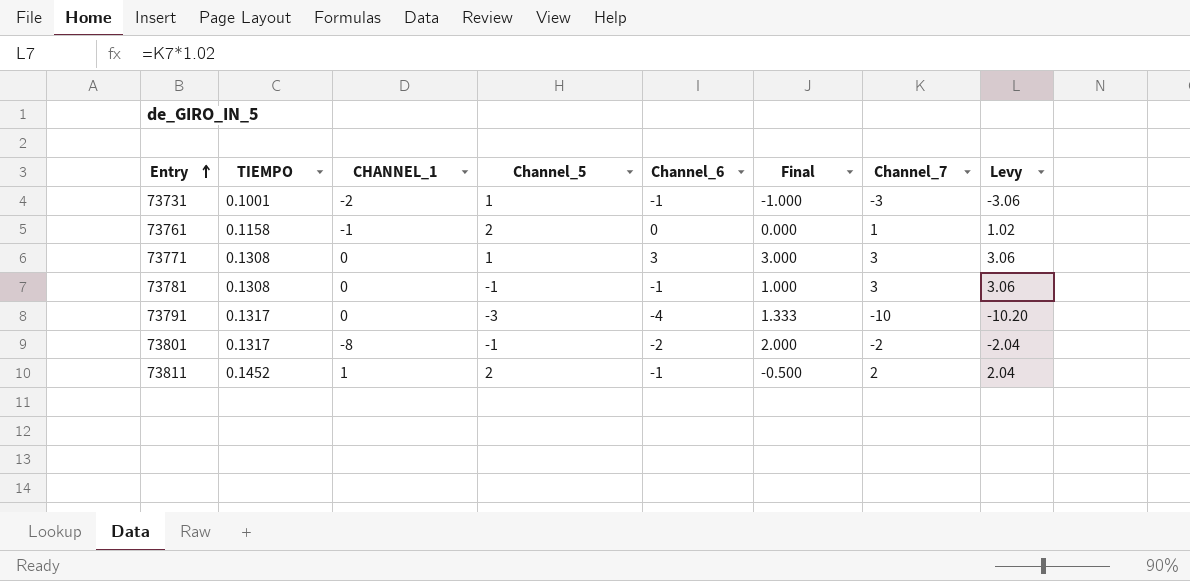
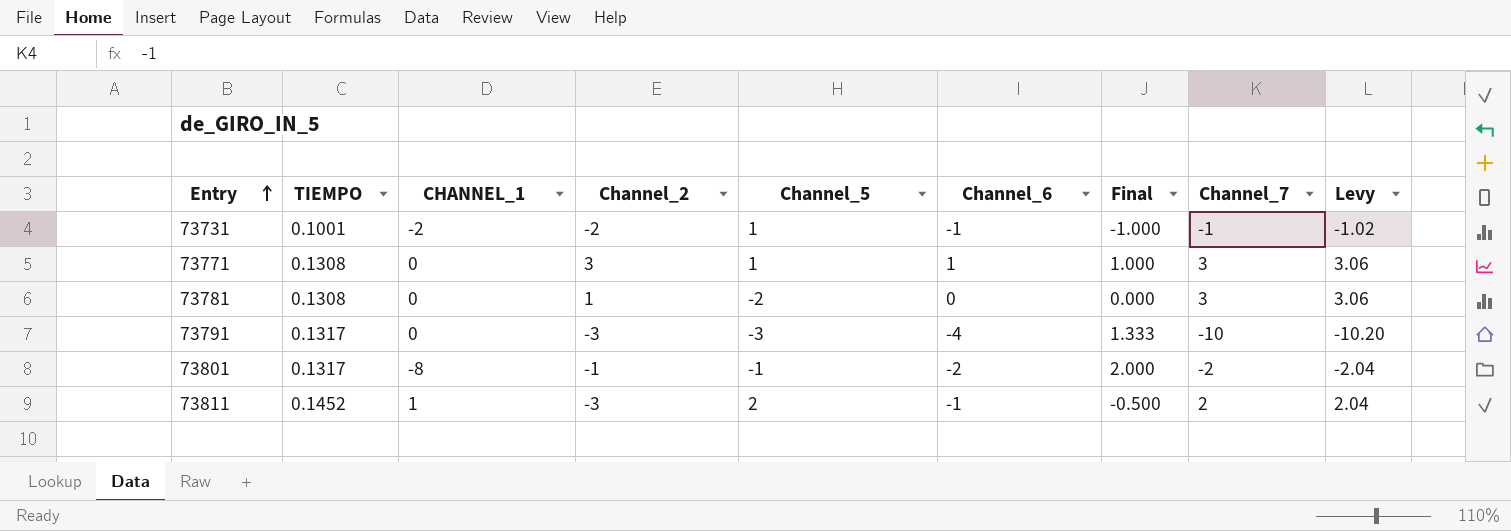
column Channel_2 | position: none -> 4
row 73761: 0.1158 | -1 | 2 | 0 | 0.000 | 1 | 1.02 -> none
73731 | Channel_7: -3 -> -1
73731 | Levy: -3.06 -> -1.02
73771 | Channel_6: 3 -> 1
73771 | Final: 3.000 -> 1.000
73781 | Channel_5: -1 -> -2
73781 | Channel_6: -1 -> 0
73781 | Final: 1.000 -> 0.000

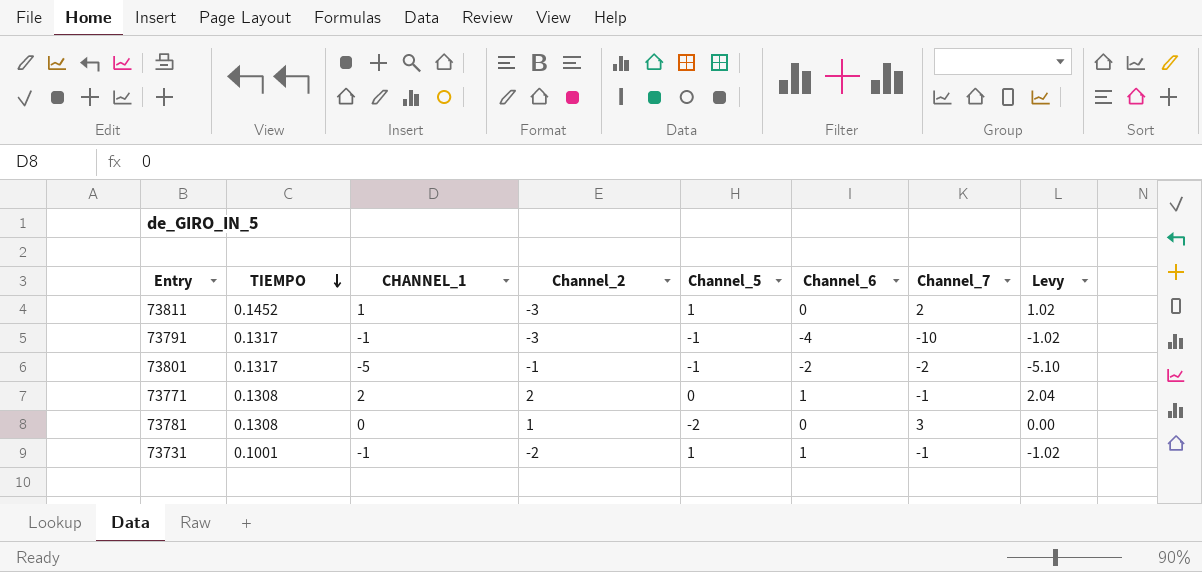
row order: Entry ascending -> TIEMPO descending
column Final | formula: [Channel_6] / [Channel_5] -> none
column Levy | formula: [Channel_7] * 1.02 -> [CHANNEL_1] * 1.02
73811 | Channel_5: 2 -> 1
73811 | Channel_6: -1 -> 0
73791 | CHANNEL_1: 0 -> -1
73791 | Channel_5: -3 -> -1
73801 | CHANNEL_1: -8 -> -5
73771 | CHANNEL_1: 0 -> 2
73771 | Channel_2: 3 -> 2
73771 | Channel_5: 1 -> 0
73771 | Channel_7: 3 -> -1
73731 | CHANNEL_1: -2 -> -1
73731 | Channel_6: -1 -> 1

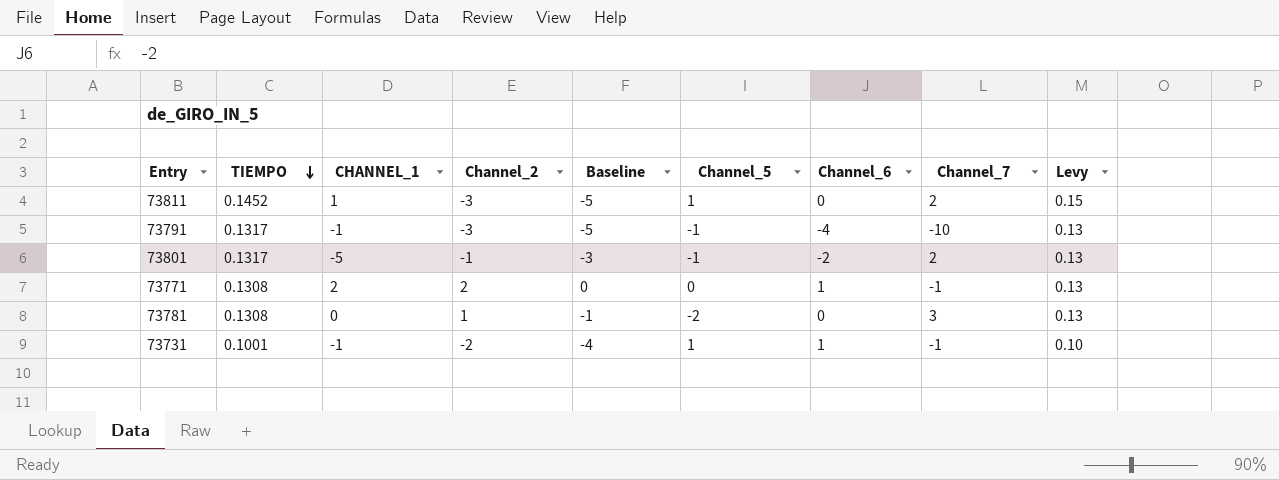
column Baseline | formula: none -> [Channel_2] - 2
column Levy | formula: [CHANNEL_1] * 1.02 -> [TIEMPO] * 1.02
73801 | Channel_7: -2 -> 2

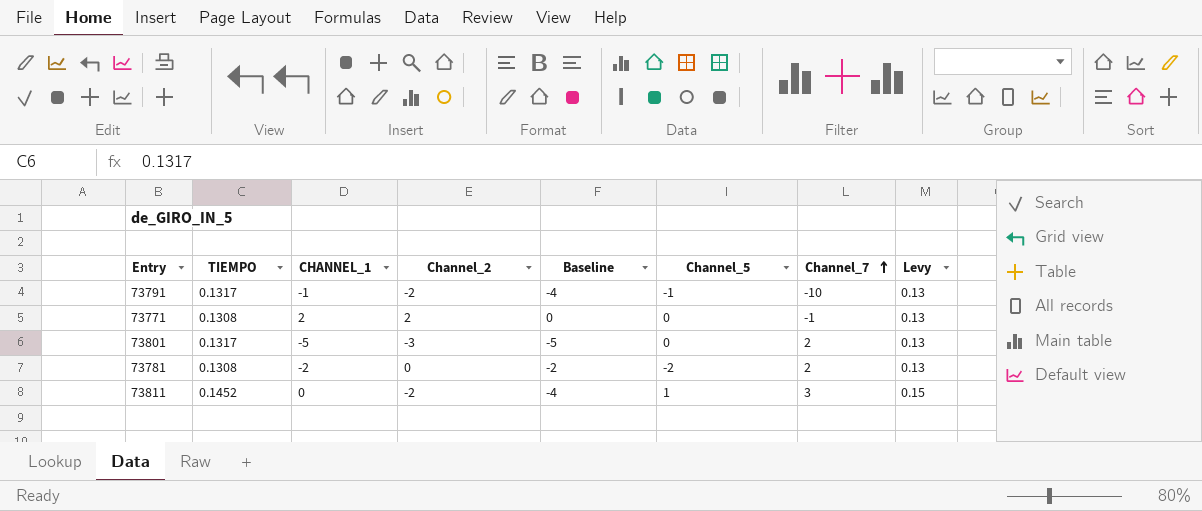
row order: TIEMPO descending -> Channel_7 ascending
column Channel_6 | position: 7 -> none
row 73731: 0.1001 | -1 | -2 | -4 | 1 | 1 | -1 | 0.10 -> none
73791 | Channel_2: -3 -> -2
73791 | Baseline: -5 -> -4
73801 | Channel_2: -1 -> -3
73801 | Baseline: -3 -> -5
73801 | Channel_5: -1 -> 0
73781 | CHANNEL_1: 0 -> -2
73781 | Channel_2: 1 -> 0
73781 | Baseline: -1 -> -2
73781 | Channel_7: 3 -> 2
73811 | CHANNEL_1: 1 -> 0
73811 | Channel_2: -3 -> -2
73811 | Baseline: -5 -> -4
73811 | Channel_7: 2 -> 3

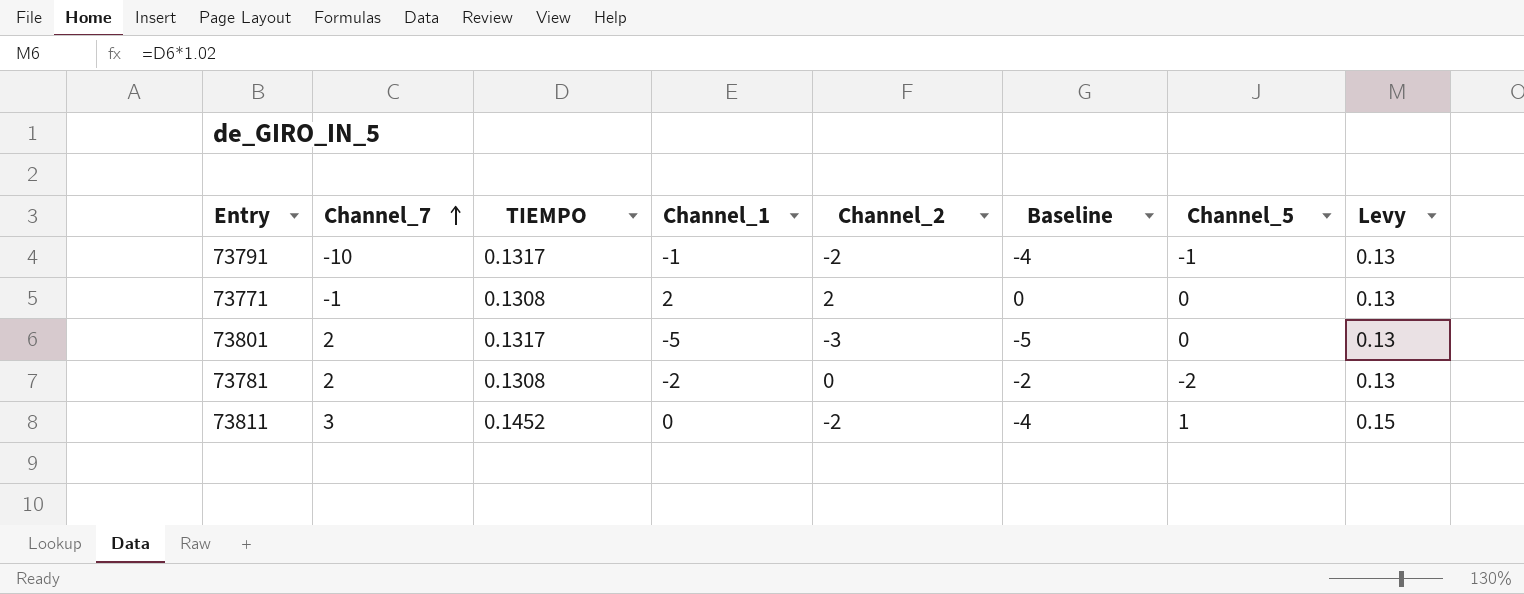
column Channel_7 | position: 7 -> 2
column name: CHANNEL_1 -> Channel_1

